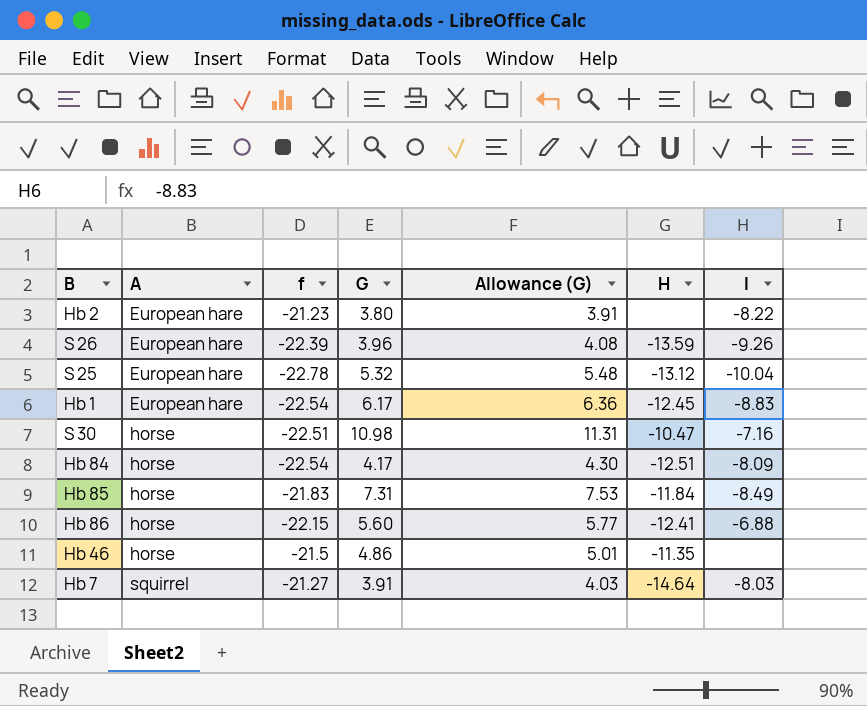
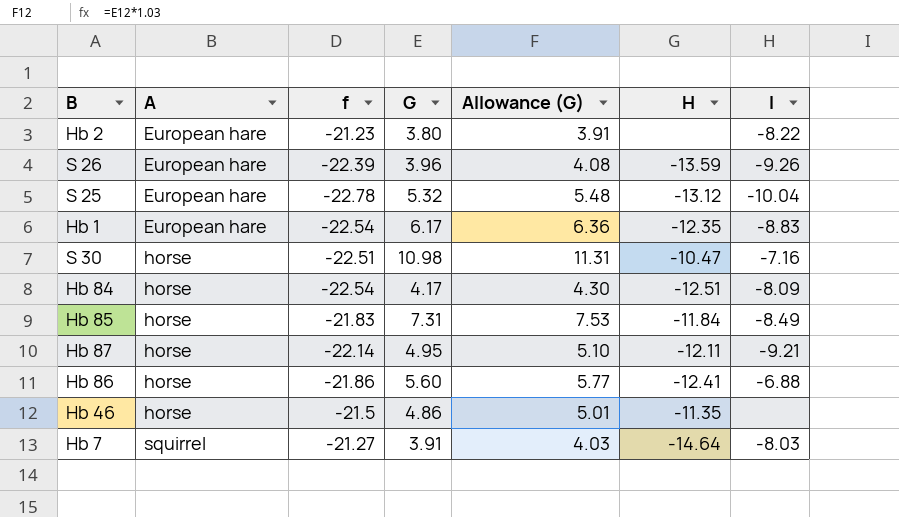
Hb 1 | H: -12.45 -> -12.35
row Hb 87: none -> horse | -22.14 | 4.95 | 5.10 | -12.11 | -9.21
Hb 86 | f: -22.15 -> -21.86

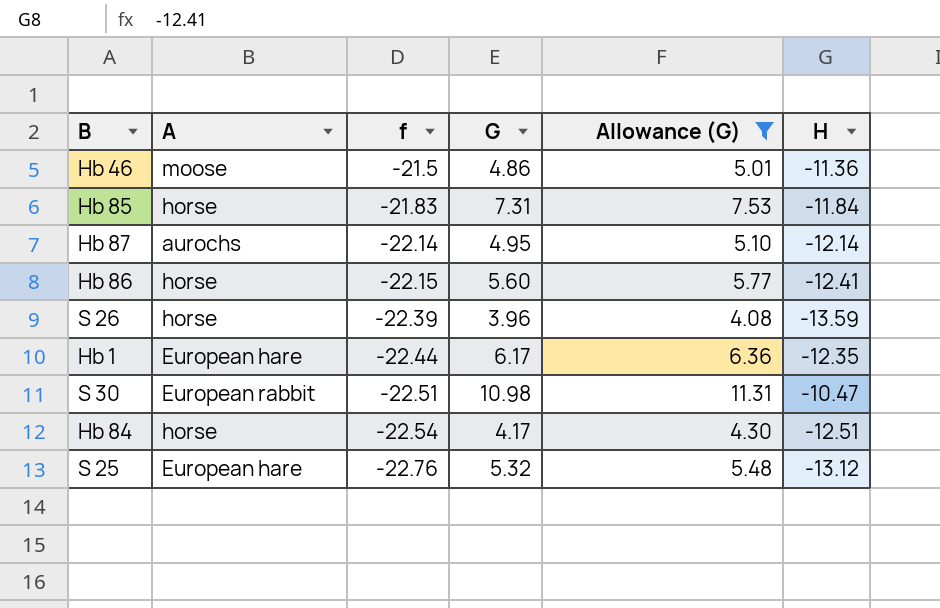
filter: none -> Allowance (G) >= 4.08
row order: A ascending -> f descending
column I | position: 7 -> none
Hb 46 | A: horse -> moose
Hb 46 | H: -11.35 -> -11.36
Hb 87 | A: horse -> aurochs
Hb 87 | H: -12.11 -> -12.14
Hb 86 | f: -21.86 -> -22.15
S 26 | A: European hare -> horse
Hb 1 | f: -22.54 -> -22.44
S 30 | A: horse -> European rabbit
S 25 | f: -22.78 -> -22.76

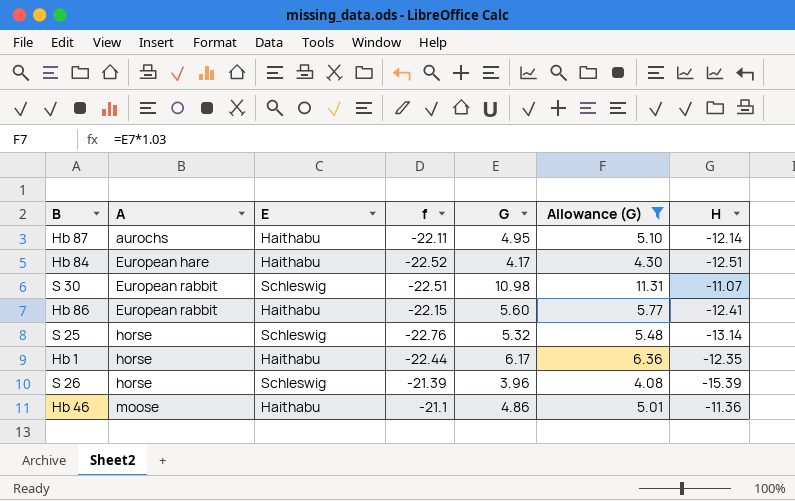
row order: f descending -> A ascending
column E | position: none -> 3
row Hb 85: horse | -21.83 | 7.31 | 7.53 | -11.84 -> none
Hb 87 | f: -22.14 -> -22.11
Hb 84 | A: horse -> European hare
Hb 84 | f: -22.54 -> -22.52
S 30 | H: -10.47 -> -11.07
Hb 86 | A: horse -> European rabbit
S 25 | A: European hare -> horse
S 25 | H: -13.12 -> -13.14
Hb 1 | A: European hare -> horse
S 26 | f: -22.39 -> -21.39
S 26 | H: -13.59 -> -15.39
Hb 46 | f: -21.5 -> -21.1

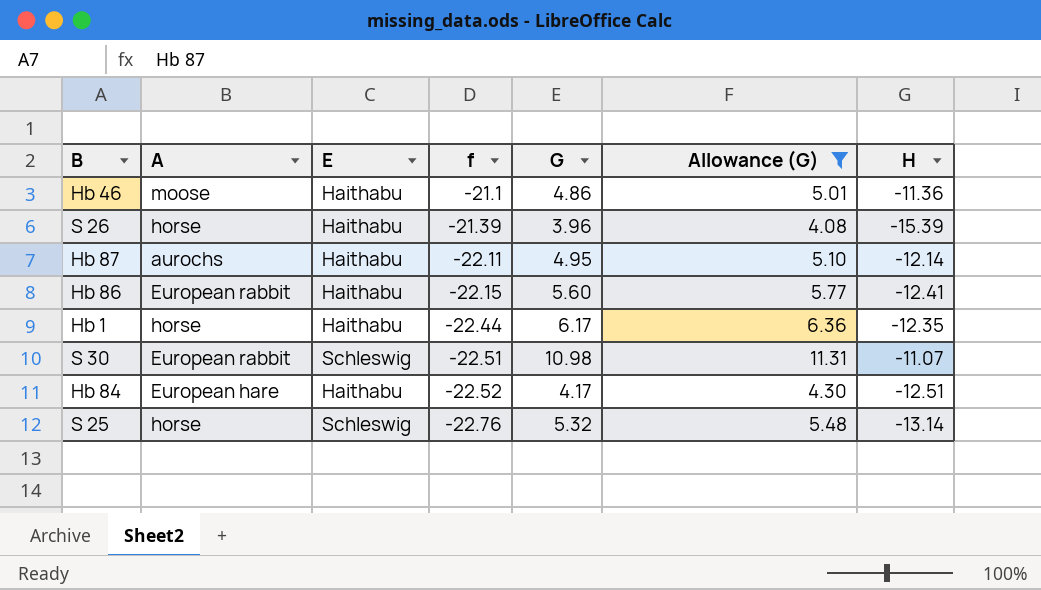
row order: A ascending -> f descending
S 26 | E: Schleswig -> Haithabu

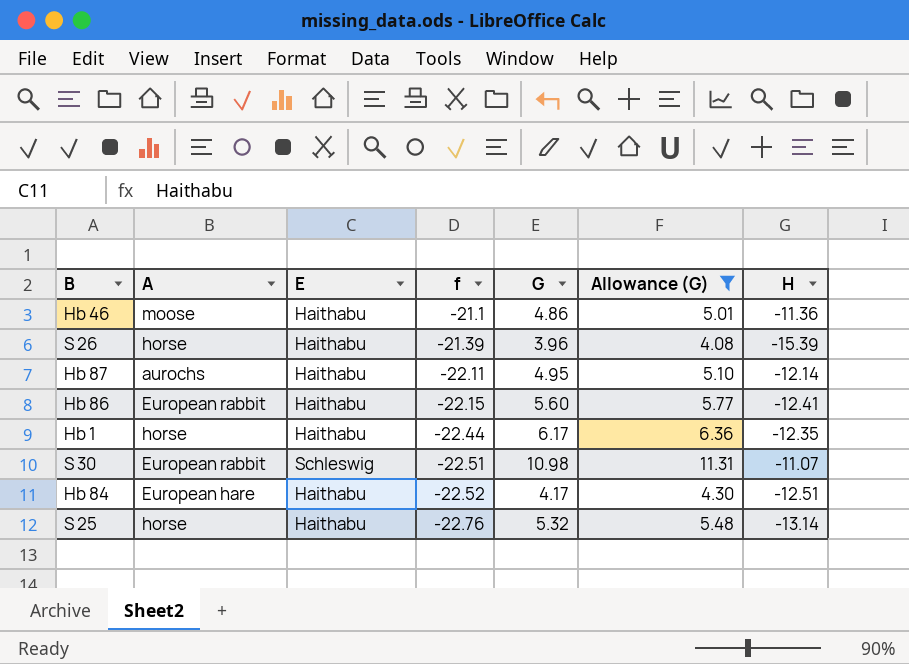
S 25 | E: Schleswig -> Haithabu

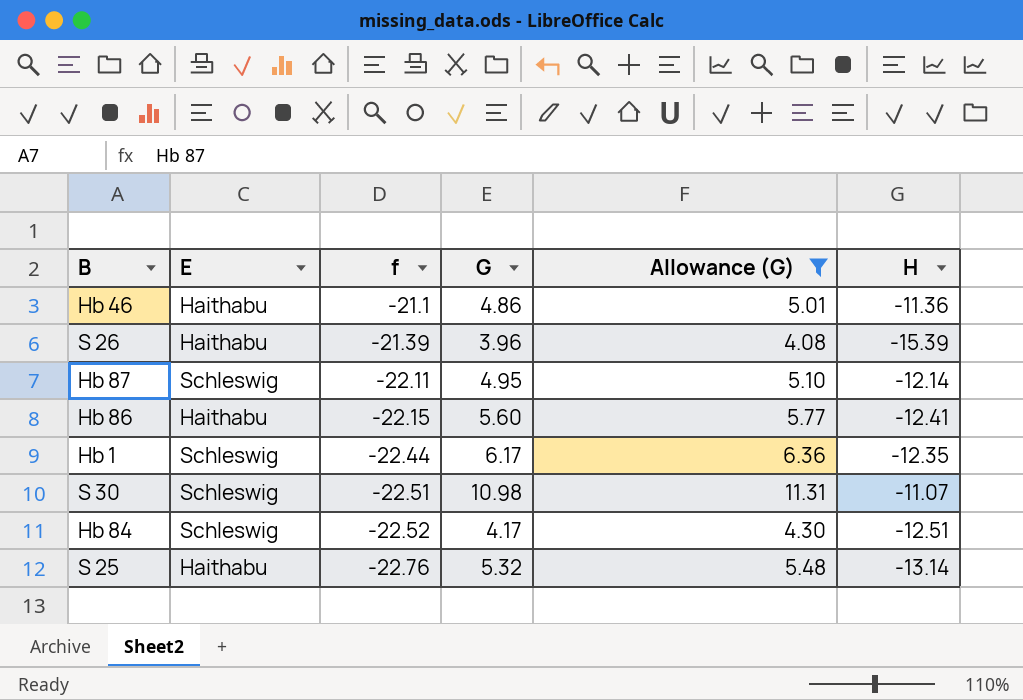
column A | position: 2 -> none
Hb 87 | E: Haithabu -> Schleswig
Hb 1 | E: Haithabu -> Schleswig
Hb 84 | E: Haithabu -> Schleswig

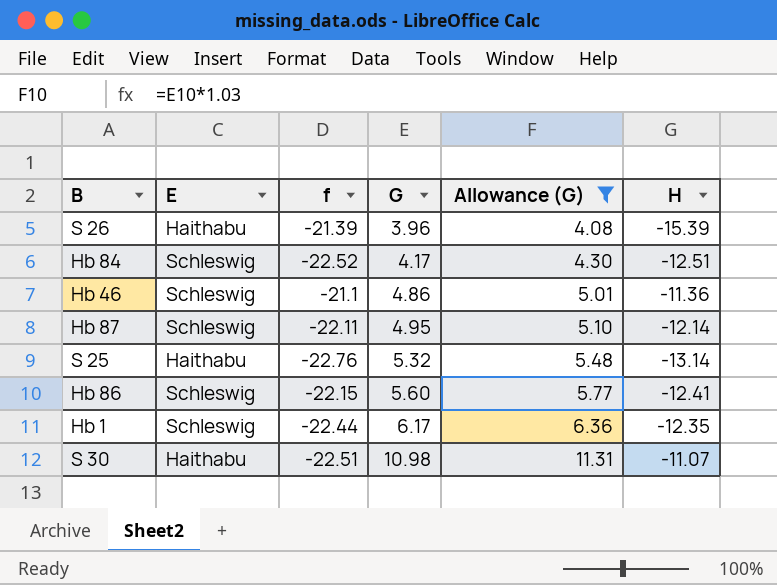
row order: f descending -> G ascending
Hb 46 | E: Haithabu -> Schleswig
Hb 86 | E: Haithabu -> Schleswig
S 30 | E: Schleswig -> Haithabu

